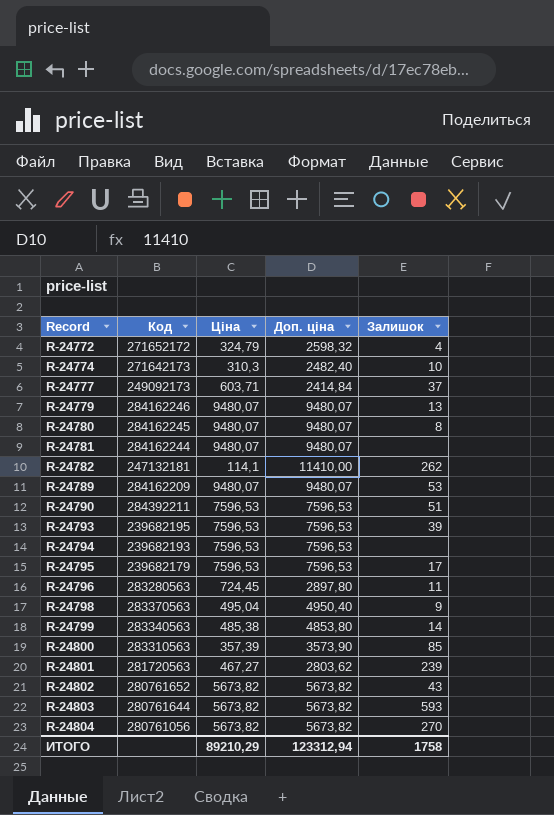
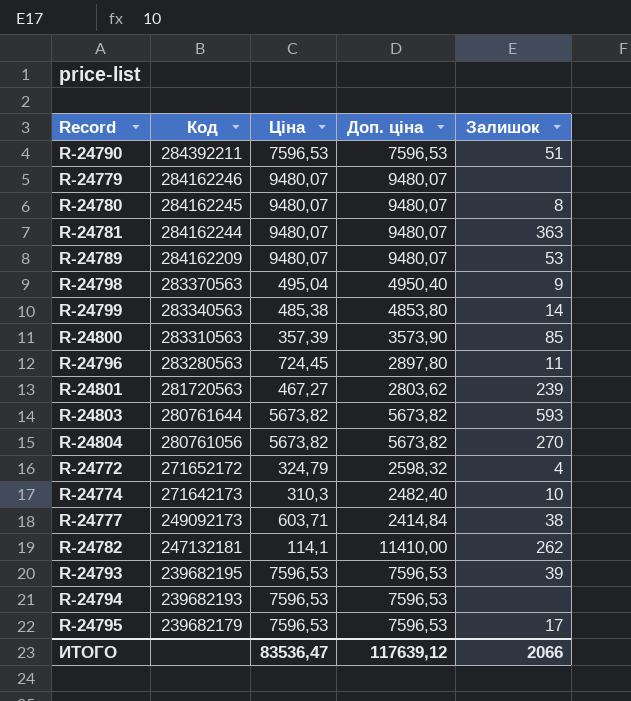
row order: Record ascending -> Код descending
row R-24802: 280761652 | 5673,82 | 5673,82 | 43 -> none
R-24779 | Залишок: 13 -> none
R-24781 | Залишок: none -> 363
R-24777 | Залишок: 37 -> 38
ИТОГО | Ціна: 89210,29 -> 83536,47
ИТОГО | Доп. ціна: 123312,94 -> 117639,12
ИТОГО | Залишок: 1758 -> 2066

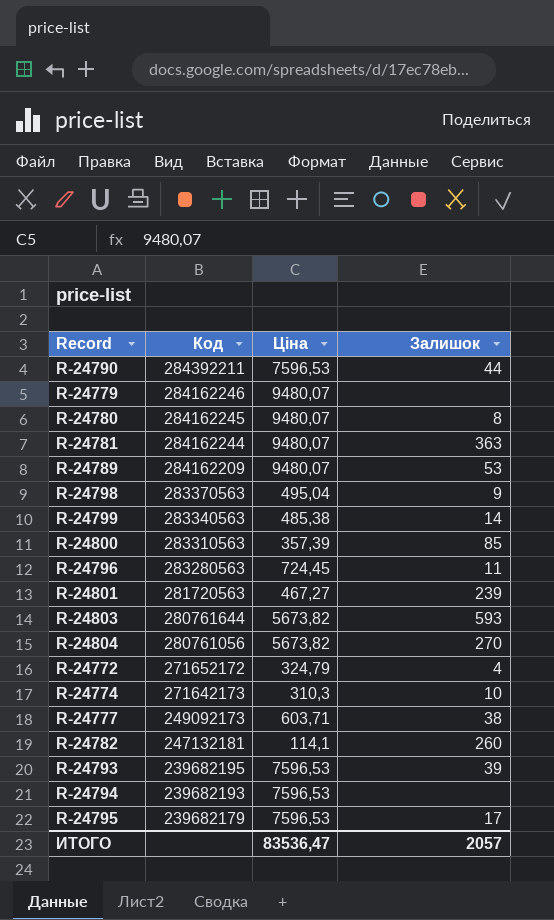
column Доп. ціна | position: 4 -> none
R-24790 | Залишок: 51 -> 44
R-24782 | Залишок: 262 -> 260
ИТОГО | Залишок: 2066 -> 2057

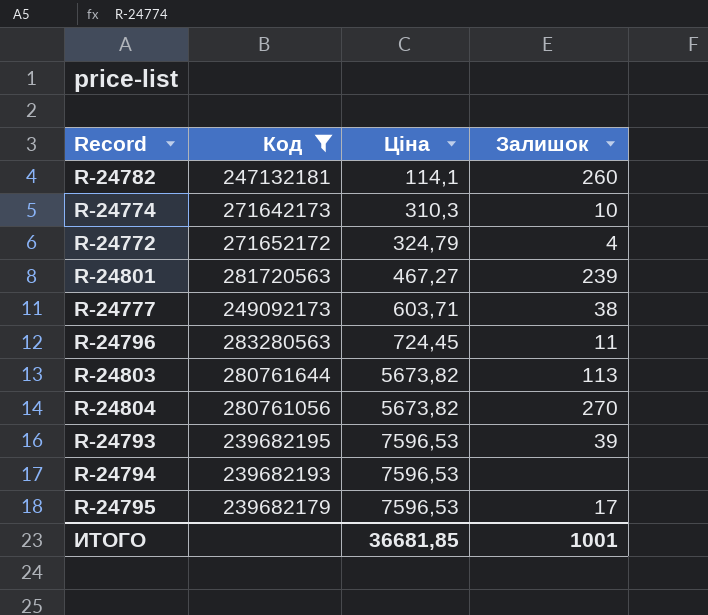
filter: none -> Код <= 283280563
row order: Код descending -> Ціна ascending
R-24803 | Залишок: 593 -> 113
ИТОГО | Ціна: 83536,47 -> 36681,85
ИТОГО | Залишок: 2057 -> 1001

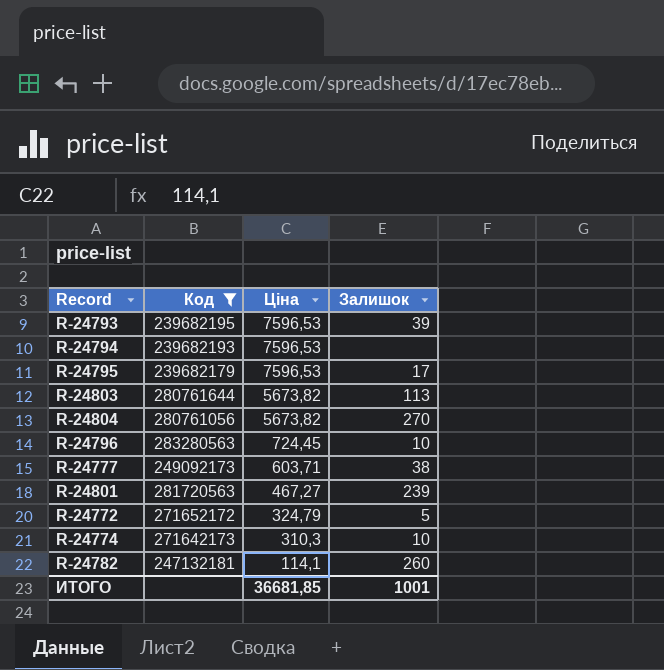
row order: Ціна ascending -> Ціна descending
R-24796 | Залишок: 11 -> 10
R-24772 | Залишок: 4 -> 5

